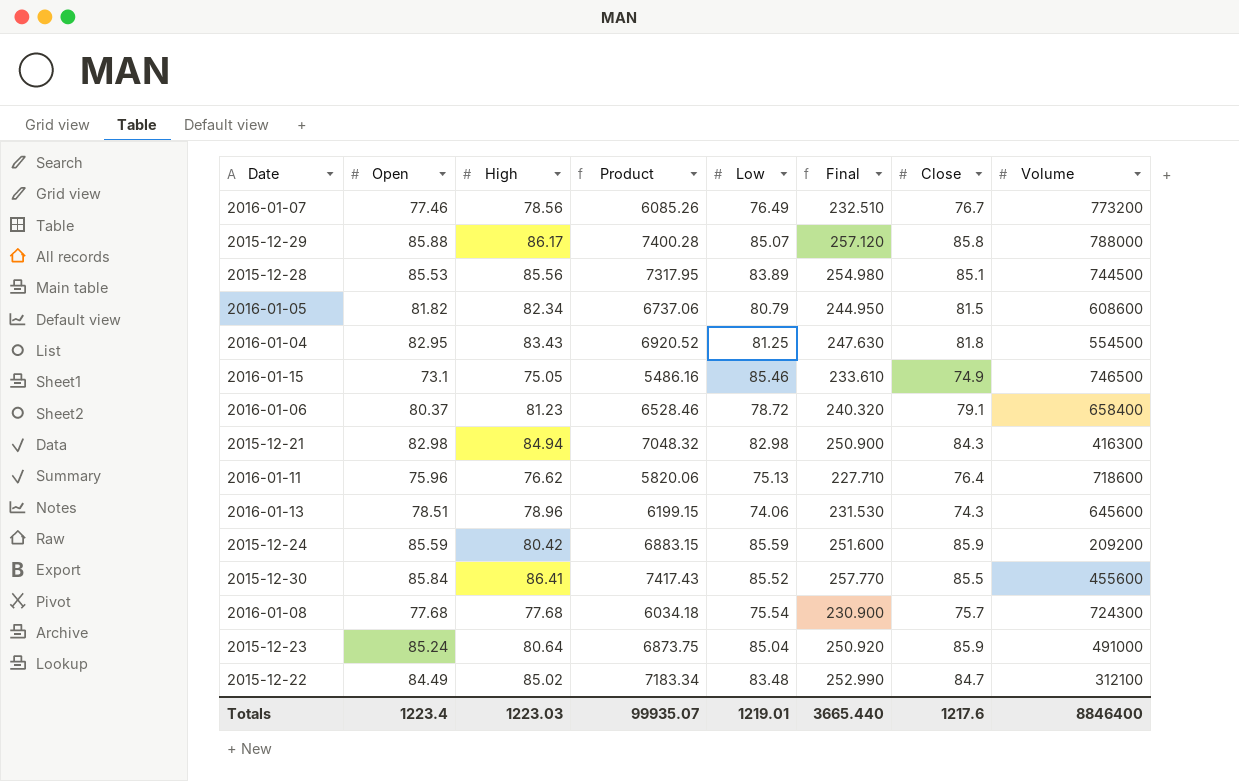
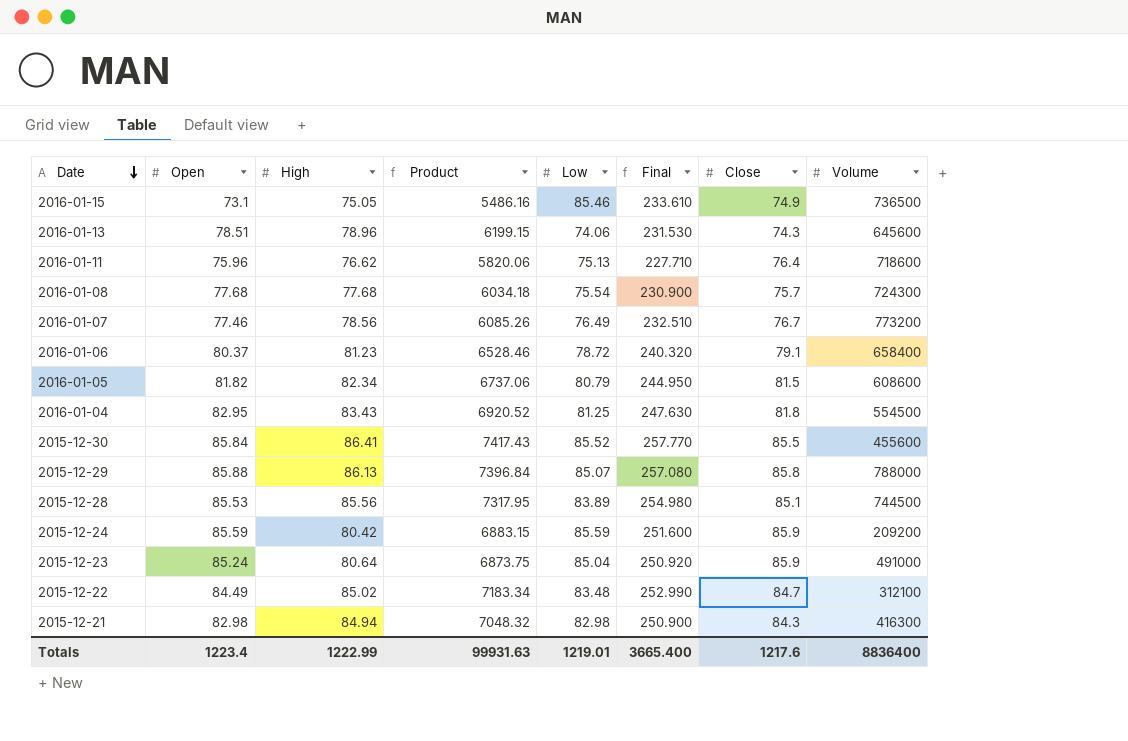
row order: none -> Date descending
2016-01-15 | Volume: 746500 -> 736500
2015-12-29 | High: 86.17 -> 86.13
2015-12-29 | Product: 7400.28 -> 7396.84
2015-12-29 | Final: 257.120 -> 257.080
Totals | High: 1223.03 -> 1222.99
Totals | Product: 99935.07 -> 99931.63
Totals | Final: 3665.440 -> 3665.400
Totals | Volume: 8846400 -> 8836400

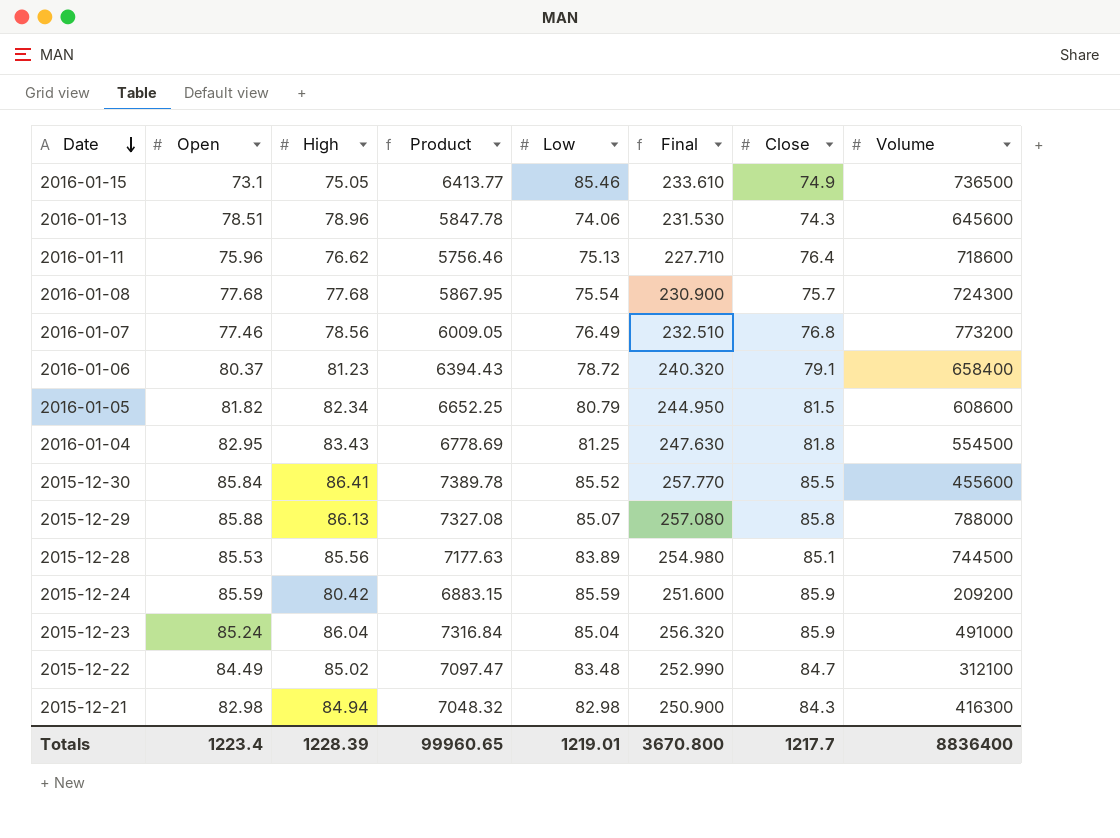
column Product | formula: [Open] * [High] -> [High] * [Low]
2016-01-07 | Close: 76.7 -> 76.8
2015-12-23 | High: 80.64 -> 86.04
2015-12-23 | Final: 250.920 -> 256.320
Totals | High: 1222.99 -> 1228.39
Totals | Product: 99931.63 -> 99960.65
Totals | Final: 3665.400 -> 3670.800
Totals | Close: 1217.6 -> 1217.7

